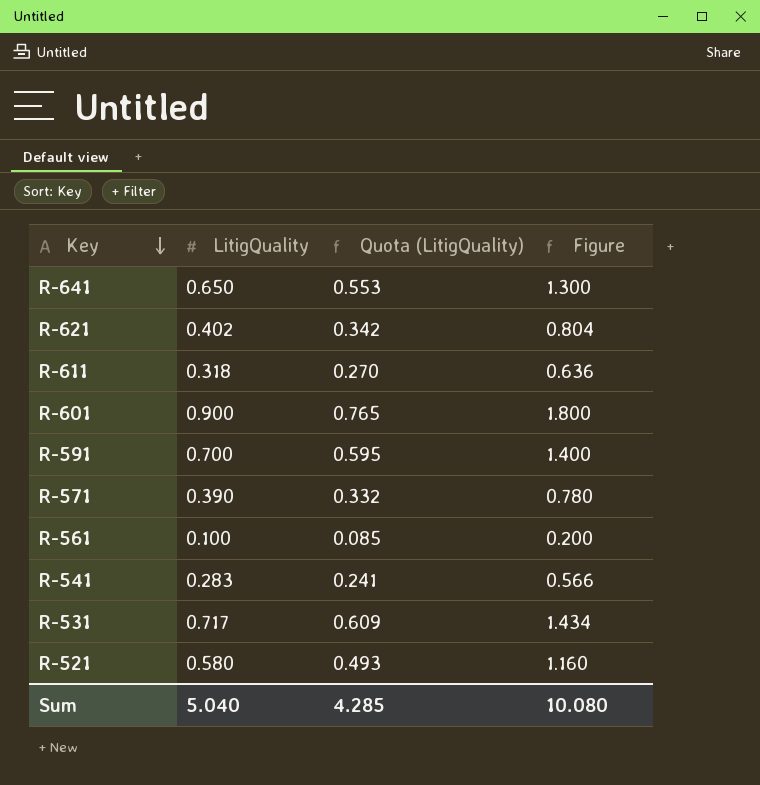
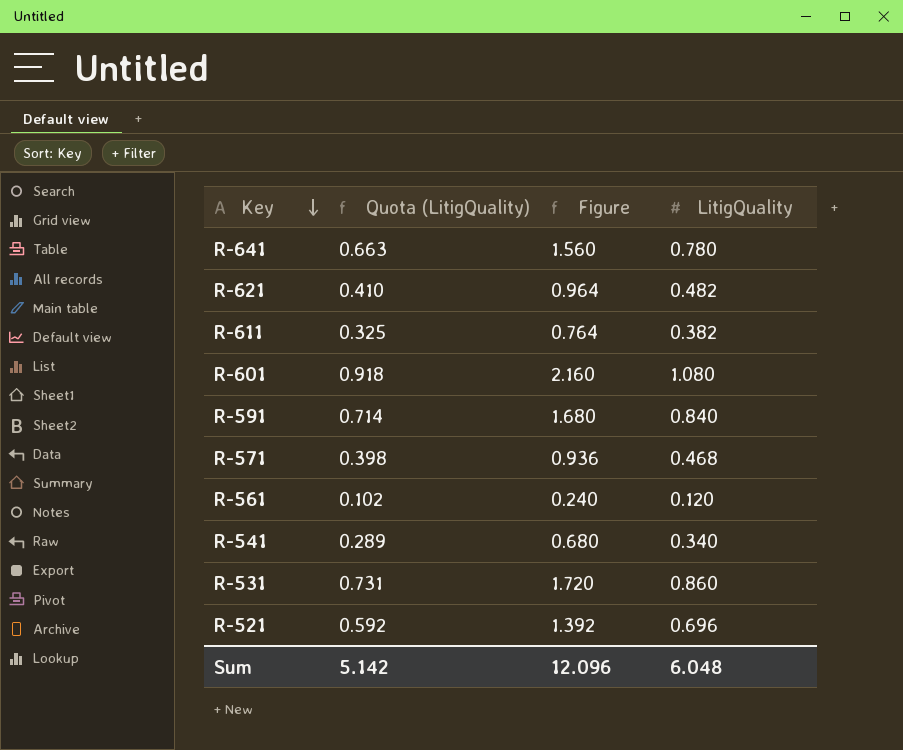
column LitigQuality | position: 2 -> 4
R-641 | Quota (LitigQuality): 0.553 -> 0.663
R-641 | Figure: 1.300 -> 1.560
R-641 | LitigQuality: 0.650 -> 0.780
R-621 | Quota (LitigQuality): 0.342 -> 0.410
R-621 | Figure: 0.804 -> 0.964
R-621 | LitigQuality: 0.402 -> 0.482
R-611 | Quota (LitigQuality): 0.270 -> 0.325
R-611 | Figure: 0.636 -> 0.764
R-611 | LitigQuality: 0.318 -> 0.382
R-601 | Quota (LitigQuality): 0.765 -> 0.918
R-601 | Figure: 1.800 -> 2.160
R-601 | LitigQuality: 0.900 -> 1.080
R-591 | Quota (LitigQuality): 0.595 -> 0.714
R-591 | Figure: 1.400 -> 1.680
R-591 | LitigQuality: 0.700 -> 0.840
R-571 | Quota (LitigQuality): 0.332 -> 0.398
R-571 | Figure: 0.780 -> 0.936
R-571 | LitigQuality: 0.390 -> 0.468
R-561 | Quota (LitigQuality): 0.085 -> 0.102
R-561 | Figure: 0.200 -> 0.240
R-561 | LitigQuality: 0.100 -> 0.120
R-541 | Quota (LitigQuality): 0.241 -> 0.289
R-541 | Figure: 0.566 -> 0.680
R-541 | LitigQuality: 0.283 -> 0.340
R-531 | Quota (LitigQuality): 0.609 -> 0.731
R-531 | Figure: 1.434 -> 1.720
R-531 | LitigQuality: 0.717 -> 0.860
R-521 | Quota (LitigQuality): 0.493 -> 0.592
R-521 | Figure: 1.160 -> 1.392
R-521 | LitigQuality: 0.580 -> 0.696
Sum | Quota (LitigQuality): 4.285 -> 5.142
Sum | Figure: 10.080 -> 12.096
Sum | LitigQuality: 5.040 -> 6.048

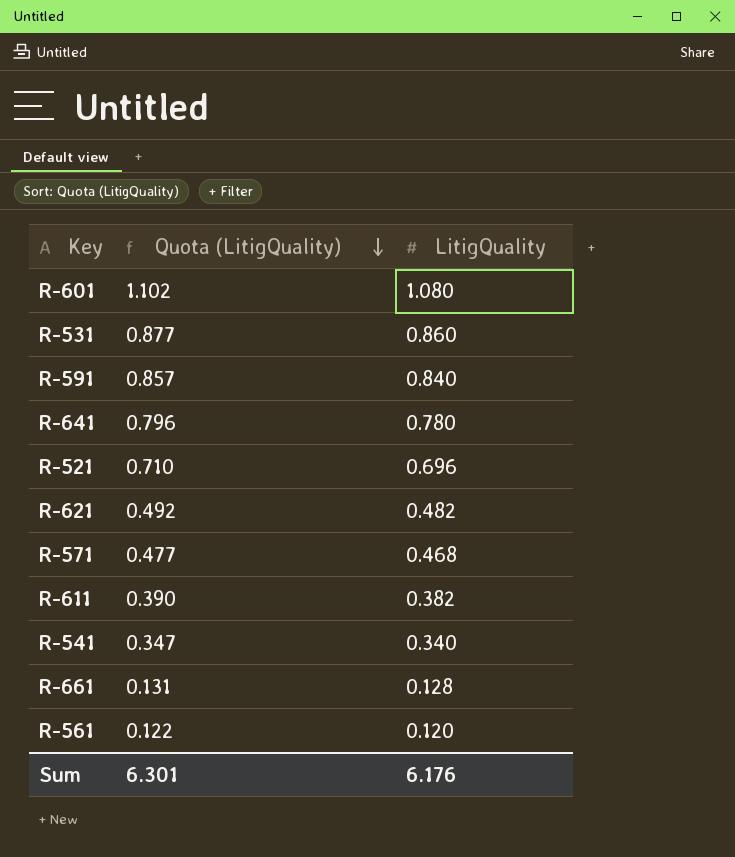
row order: Key descending -> Quota (LitigQuality) descending
column Figure | formula: [LitigQuality] * 2 -> none
column Quota (LitigQuality) | formula: [LitigQuality] * 0.85 -> [LitigQuality] * 1.02
row R-661: none -> 0.131 | 0.128
Sum | Quota (LitigQuality): 5.142 -> 6.301
Sum | LitigQuality: 6.048 -> 6.176

